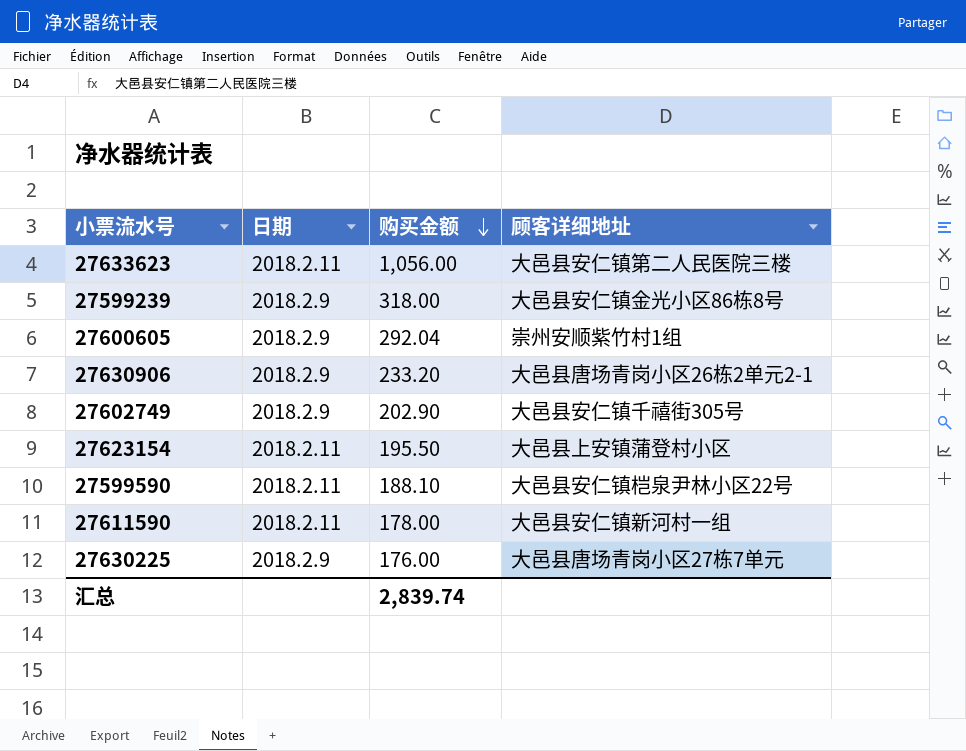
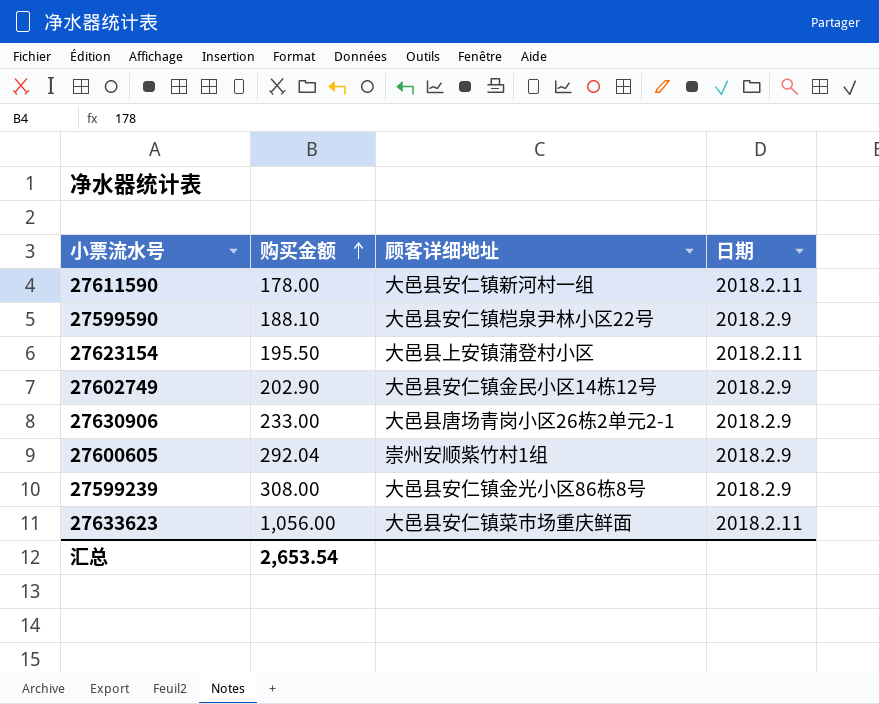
row order: 购买金额 descending -> 购买金额 ascending
column 日期 | position: 2 -> 4
row 27630225: 2018.2.9 | 176.00 | 大邑县唐场青岗小区27栋7单元 -> none
27599590 | 日期: 2018.2.11 -> 2018.2.9
27602749 | 顾客详细地址: 大邑县安仁镇千禧街305号 -> 大邑县安仁镇金民小区14栋12号
27630906 | 购买金额: 233.20 -> 233.00
27599239 | 购买金额: 318.00 -> 308.00
27633623 | 顾客详细地址: 大邑县安仁镇第二人民医院三楼 -> 大邑县安仁镇菜市场重庆鲜面
汇总 | 购买金额: 2,839.74 -> 2,653.54

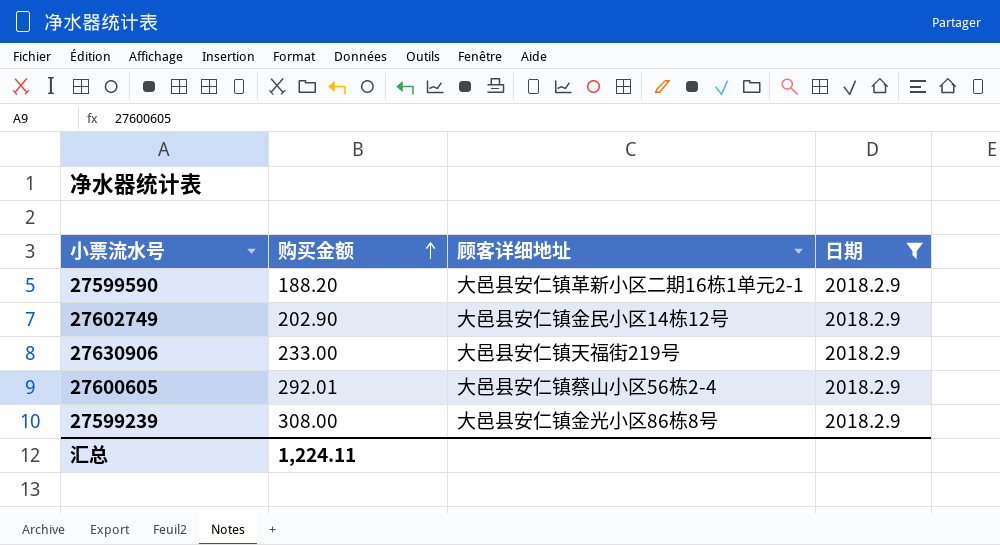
filter: none -> 日期 = 2018.2.9
27599590 | 购买金额: 188.10 -> 188.20
27599590 | 顾客详细地址: 大邑县安仁镇桤泉尹林小区22号 -> 大邑县安仁镇革新小区二期16栋1单元2-1
27630906 | 顾客详细地址: 大邑县唐场青岗小区26栋2单元2-1 -> 大邑县安仁镇天福街219号
27600605 | 购买金额: 292.04 -> 292.01
27600605 | 顾客详细地址: 崇州安顺紫竹村1组 -> 大邑县安仁镇蔡山小区56栋2-4
汇总 | 购买金额: 2,653.54 -> 1,224.11

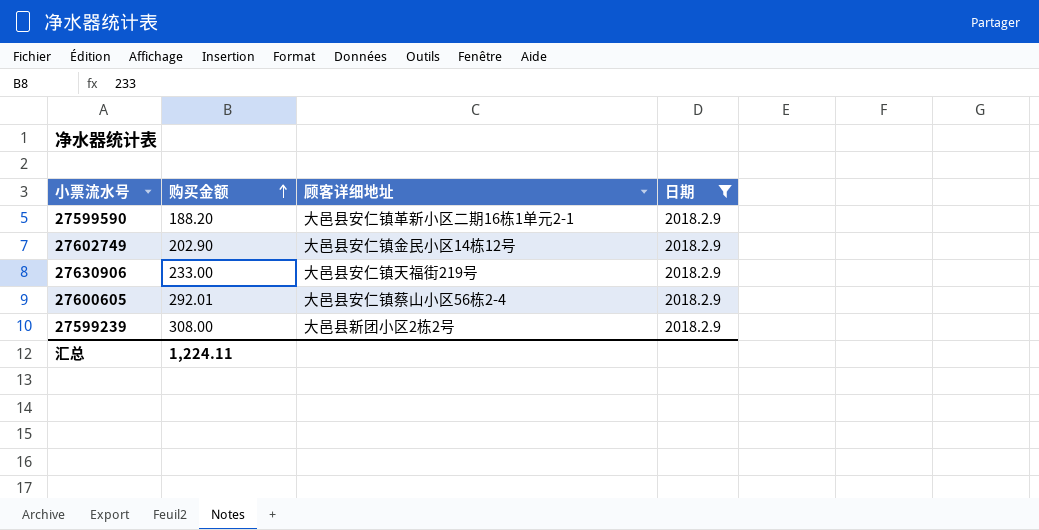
27599239 | 顾客详细地址: 大邑县安仁镇金光小区86栋8号 -> 大邑县新团小区2栋2号

